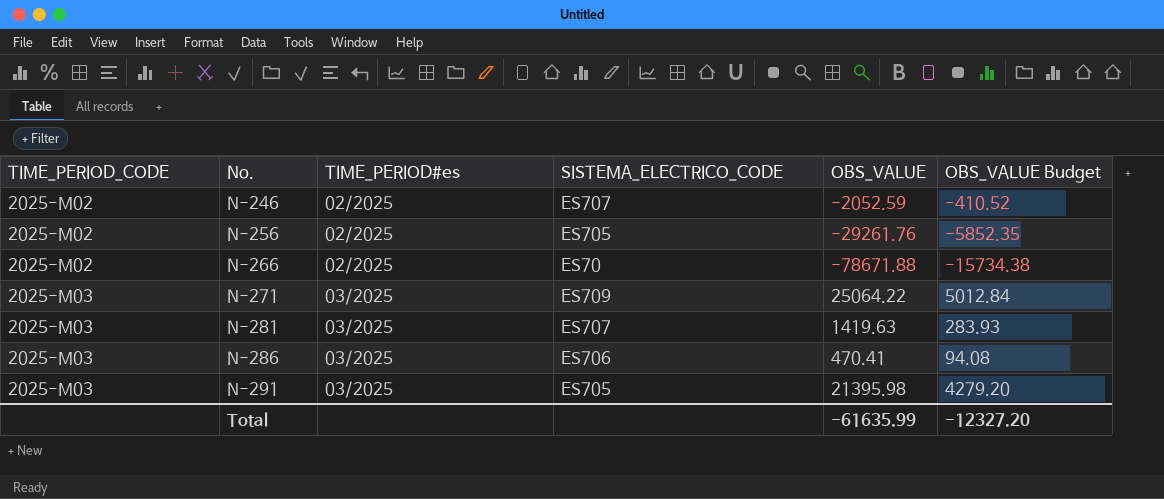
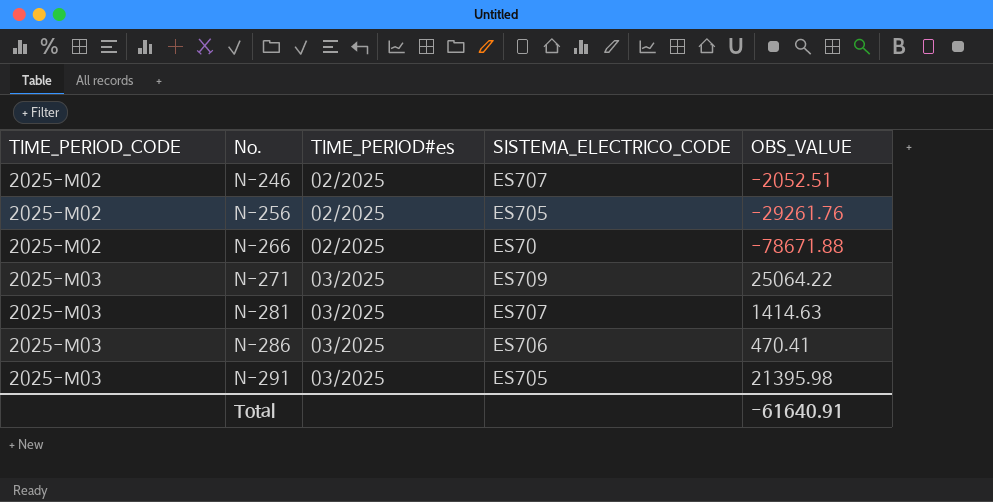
column OBS_VALUE Budget | formula: [OBS_VALUE] * 0.2 -> none
N-246 | OBS_VALUE: -2052.59 -> -2052.51
N-281 | OBS_VALUE: 1419.63 -> 1414.63
Total | OBS_VALUE: -61635.99 -> -61640.91

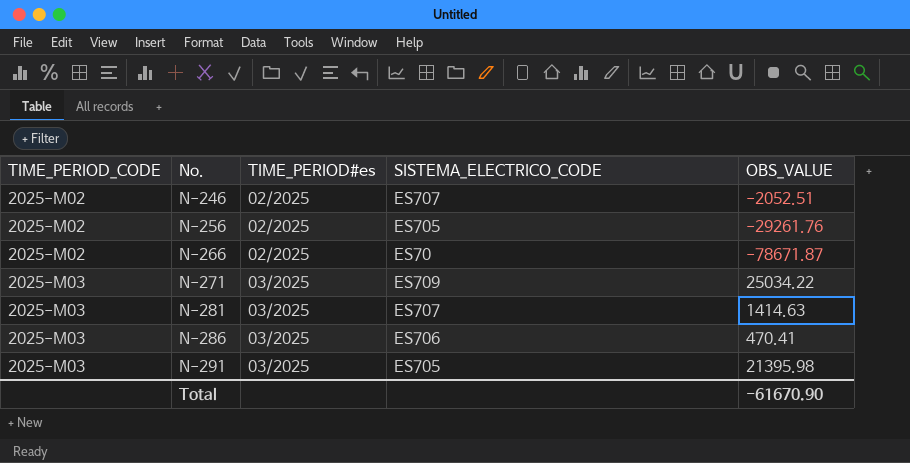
N-266 | OBS_VALUE: -78671.88 -> -78671.87
N-271 | OBS_VALUE: 25064.22 -> 25034.22
Total | OBS_VALUE: -61640.91 -> -61670.90

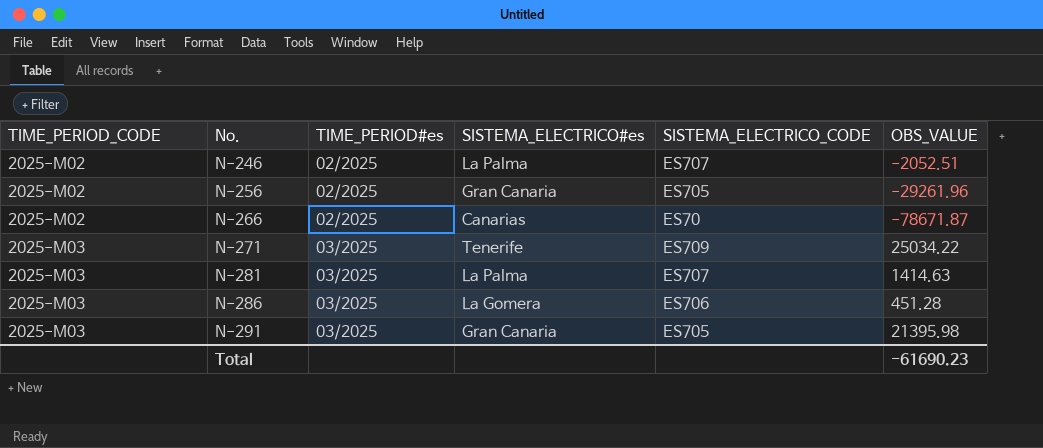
column SISTEMA_ELECTRICO#es | position: none -> 4
N-256 | OBS_VALUE: -29261.76 -> -29261.96
N-286 | OBS_VALUE: 470.41 -> 451.28
Total | OBS_VALUE: -61670.90 -> -61690.23

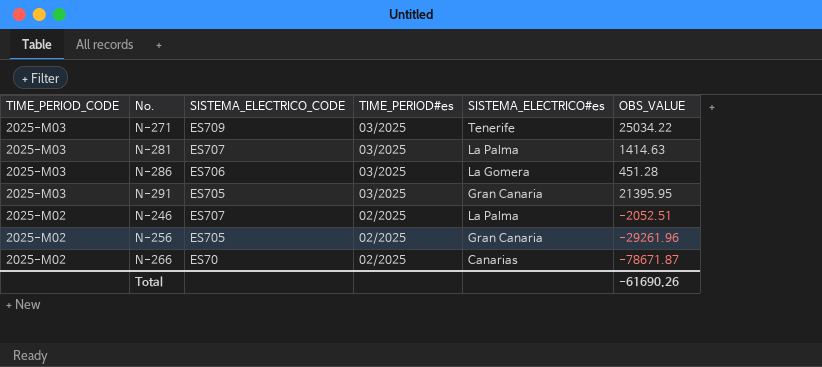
row order: TIME_PERIOD_CODE ascending -> TIME_PERIOD_CODE descending
column SISTEMA_ELECTRICO_CODE | position: 5 -> 3
N-291 | OBS_VALUE: 21395.98 -> 21395.95
Total | OBS_VALUE: -61690.23 -> -61690.26

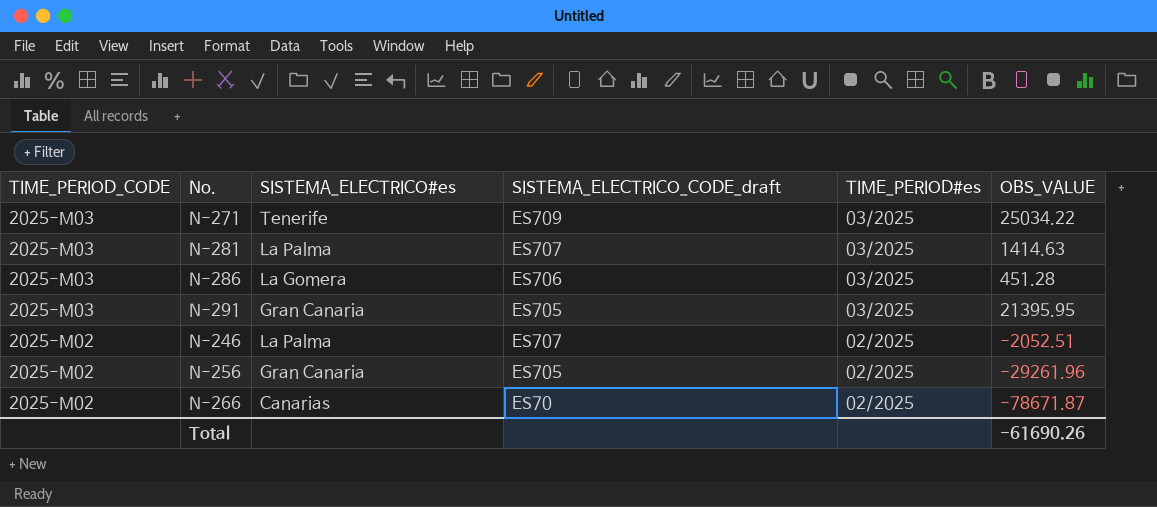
column SISTEMA_ELECTRICO#es | position: 5 -> 3
column name: SISTEMA_ELECTRICO_CODE -> SISTEMA_ELECTRICO_CODE_draft

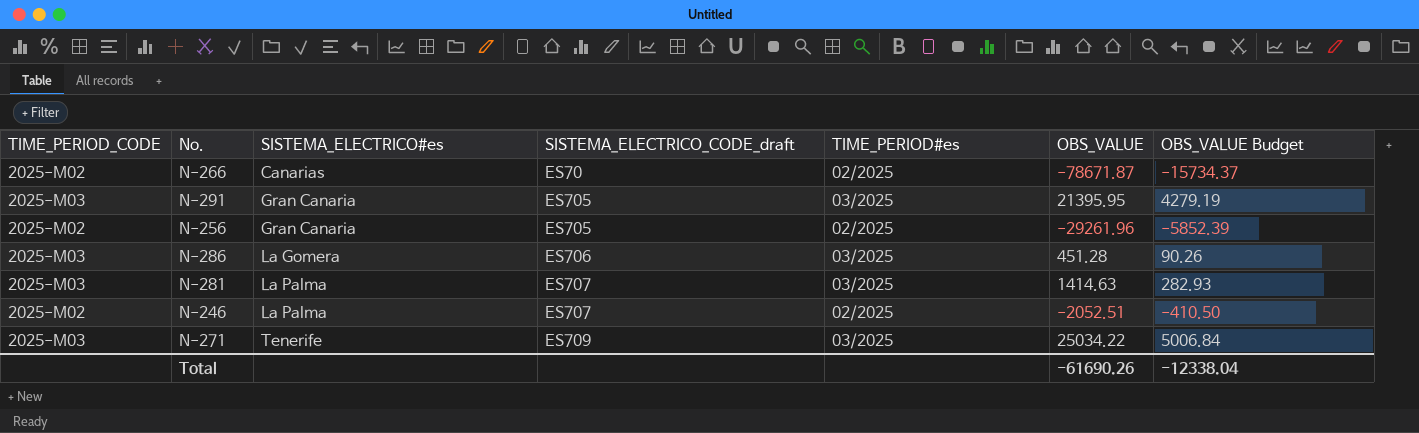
row order: TIME_PERIOD_CODE descending -> SISTEMA_ELECTRICO#es ascending
column OBS_VALUE Budget | formula: none -> [OBS_VALUE] * 0.2

